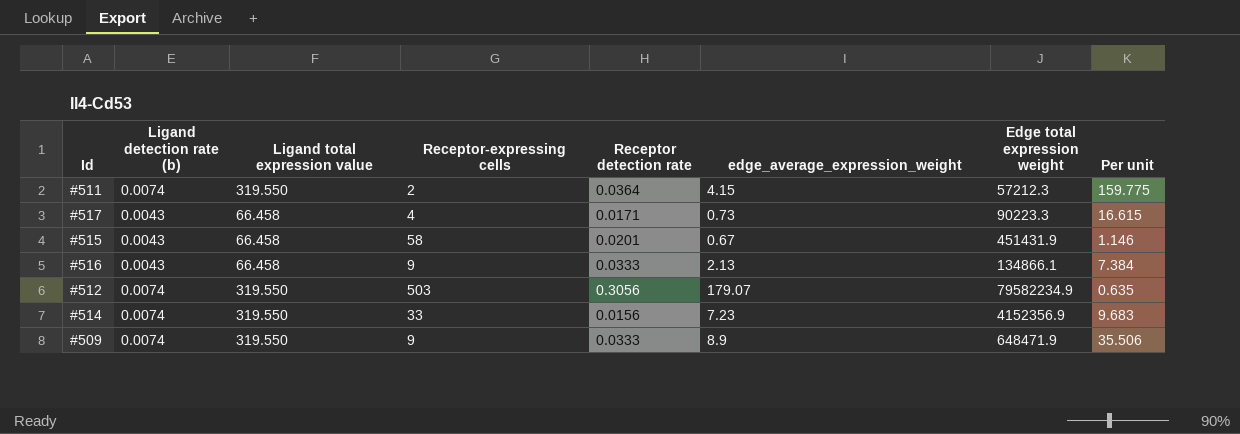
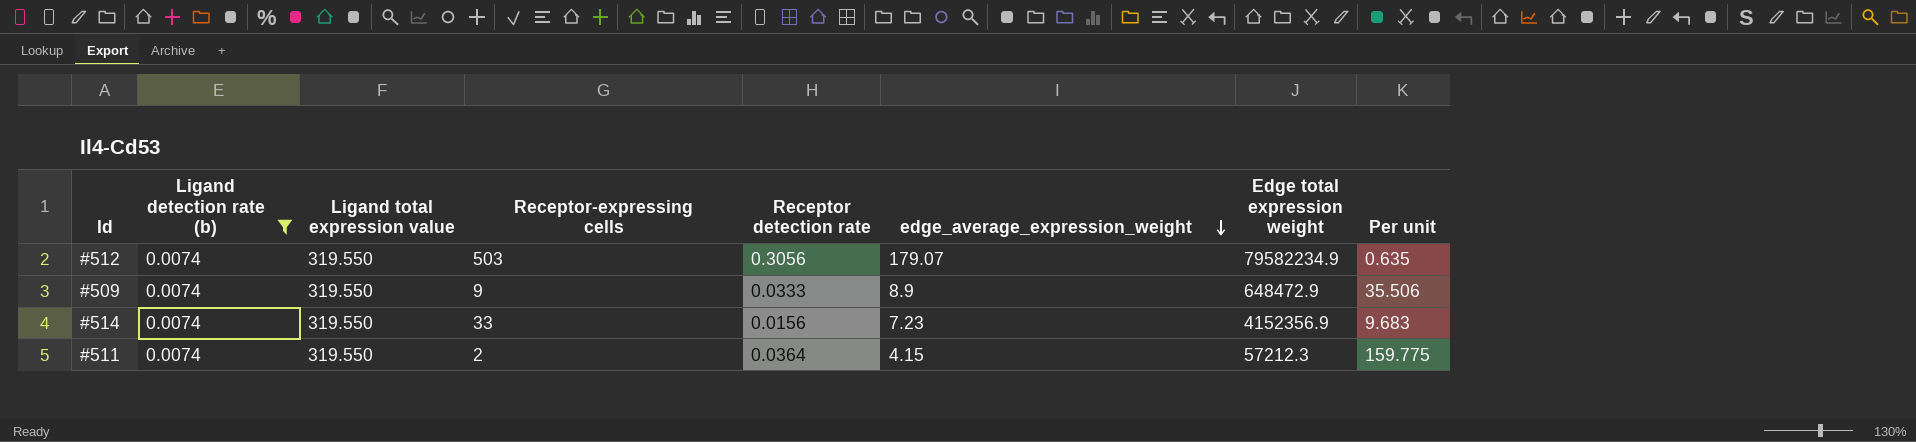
filter: none -> Ligand detection rate (b) = 0.0074
row order: none -> edge_average_expression_weight descending
#509 | Edge total expression weight: 648471.9 -> 648472.9

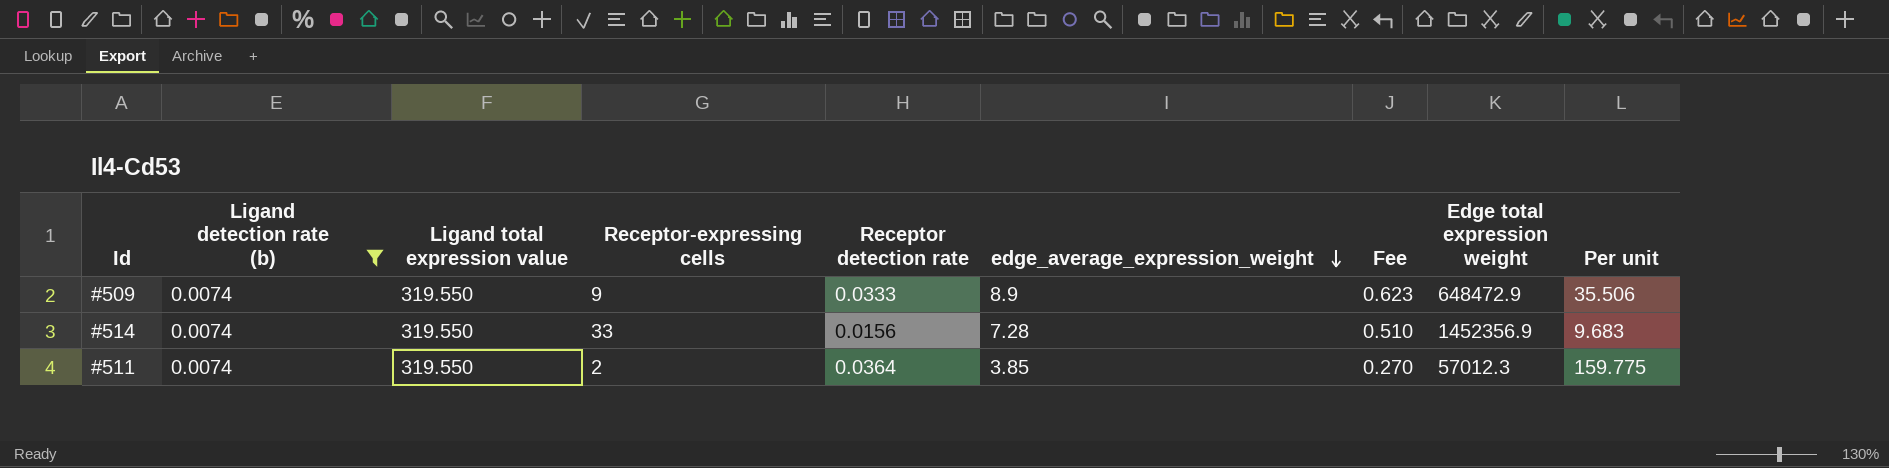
column Fee | formula: none -> [edge_average_expression_weight] * 0.07
row #512: 0.0074 | 319.550 | 503 | 0.3056 | 179.07 | 79582234.9 | 0.635 -> none
#514 | edge_average_expression_weight: 7.23 -> 7.28
#514 | Edge total expression weight: 4152356.9 -> 1452356.9
#511 | edge_average_expression_weight: 4.15 -> 3.85
#511 | Edge total expression weight: 57212.3 -> 57012.3

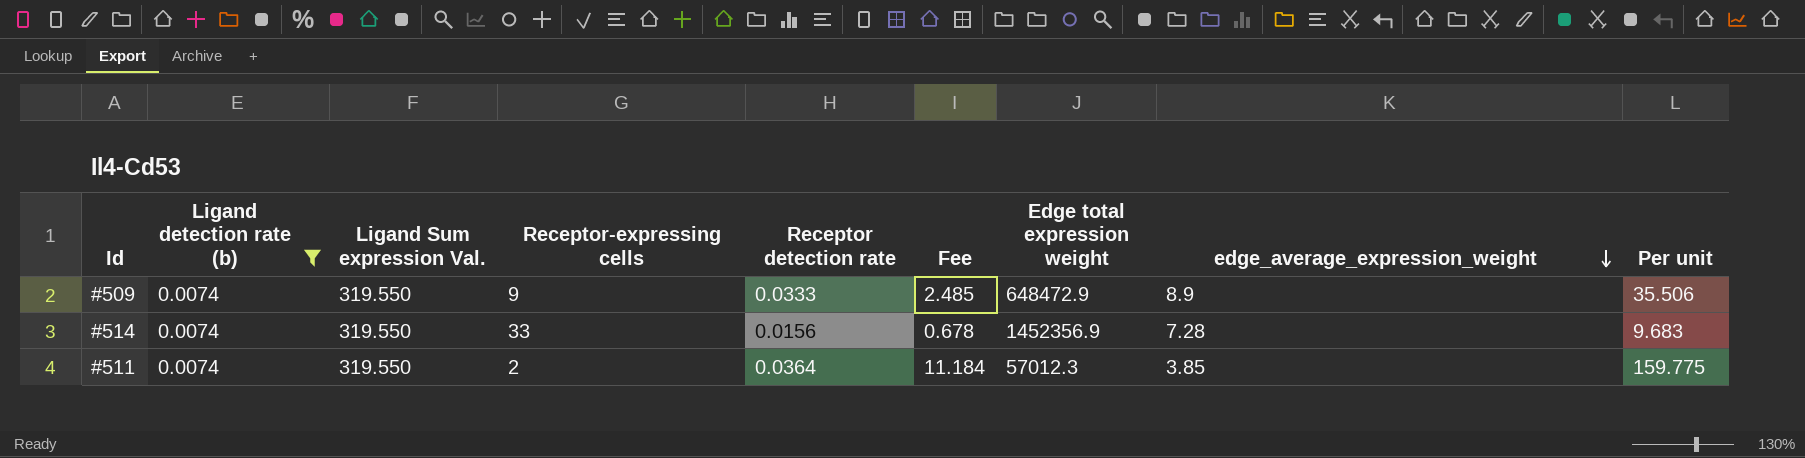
column name: Ligand total expression value -> Ligand Sum expression Val.
column Fee | formula: [edge_average_expression_weight] * 0.07 -> [Per unit] * 0.07
column edge_average_expression_weight | position: 6 -> 8

